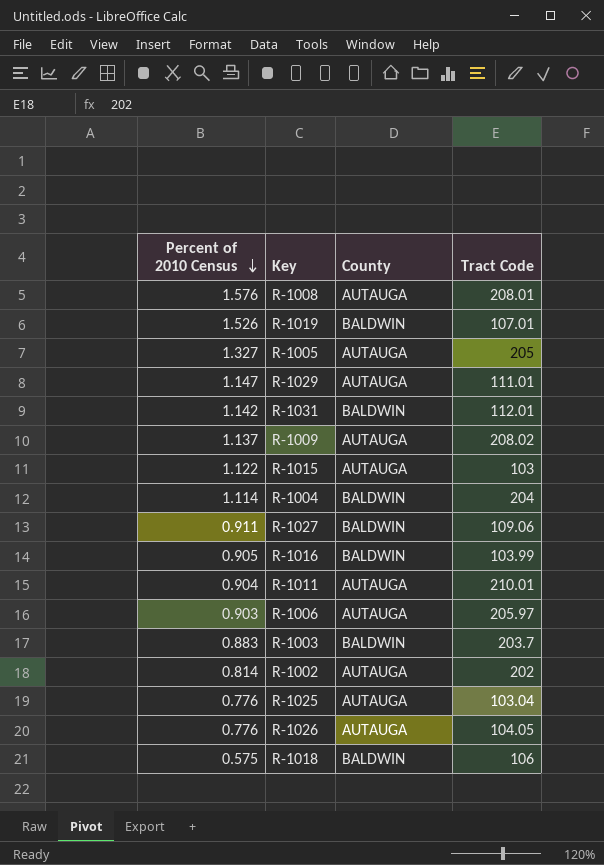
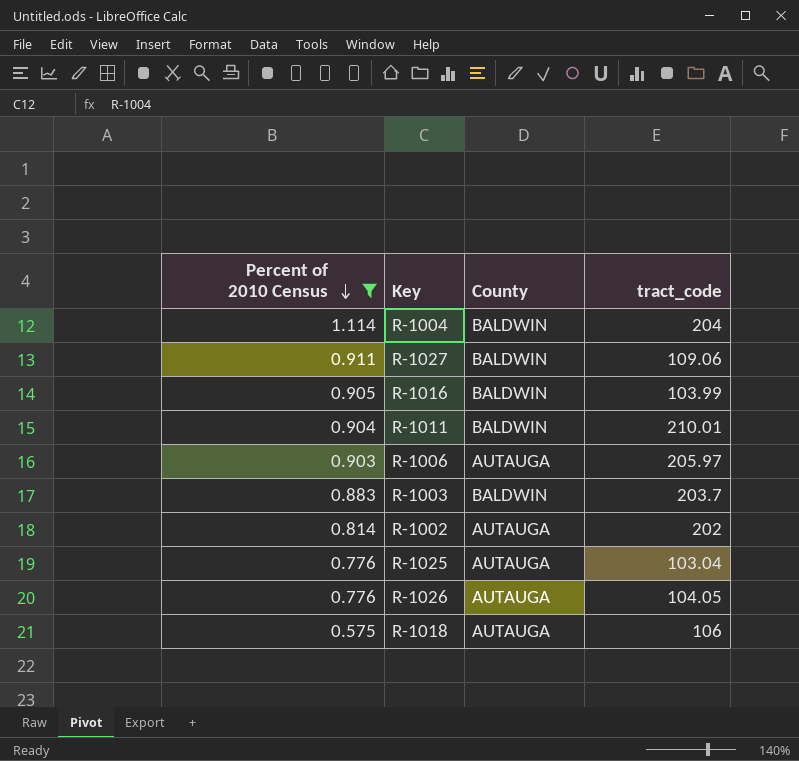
filter: none -> Percent of 2010 Census <= 1.114
column name: Tract Code -> tract_code
R-1011 | County: AUTAUGA -> BALDWIN
R-1018 | County: BALDWIN -> AUTAUGA

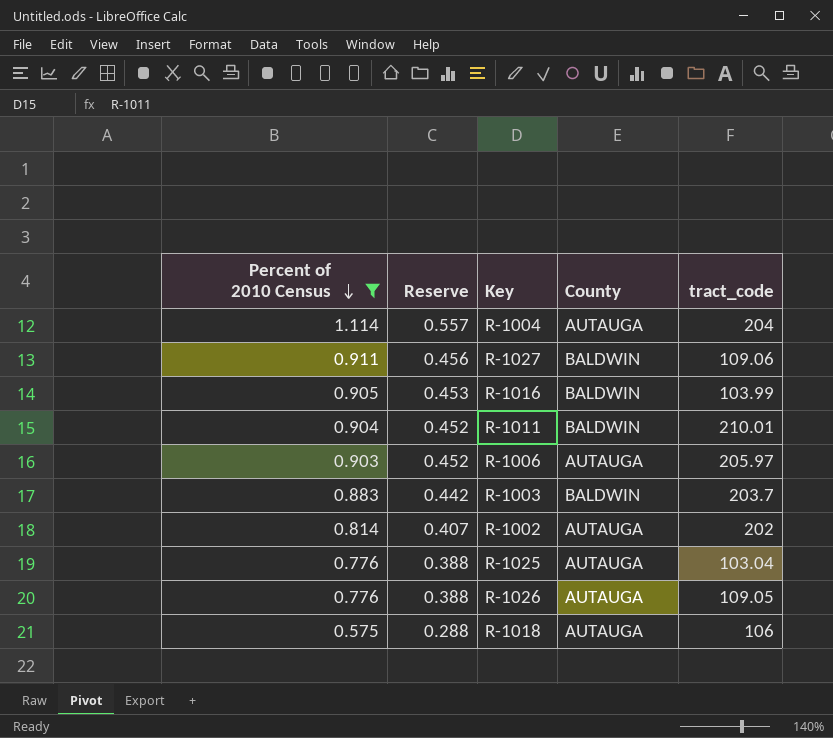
column Reserve | formula: none -> [Percent of 2010 Census] * 0.5
R-1004 | County: BALDWIN -> AUTAUGA
R-1026 | tract_code: 104.05 -> 109.05

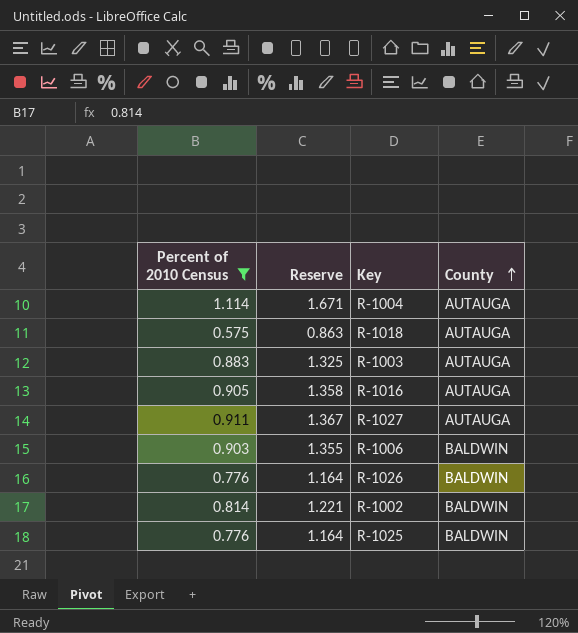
row order: Percent of 2010 Census descending -> County ascending
column tract_code | position: 5 -> none
column Reserve | formula: [Percent of 2010 Census] * 0.5 -> [Percent of 2010 Census] * 1.5
row R-1011: 0.904 | 0.452 | BALDWIN | 210.01 -> none
R-1003 | County: BALDWIN -> AUTAUGA
R-1016 | County: BALDWIN -> AUTAUGA
R-1027 | County: BALDWIN -> AUTAUGA
R-1006 | County: AUTAUGA -> BALDWIN
R-1026 | County: AUTAUGA -> BALDWIN
R-1002 | County: AUTAUGA -> BALDWIN
R-1025 | County: AUTAUGA -> BALDWIN

